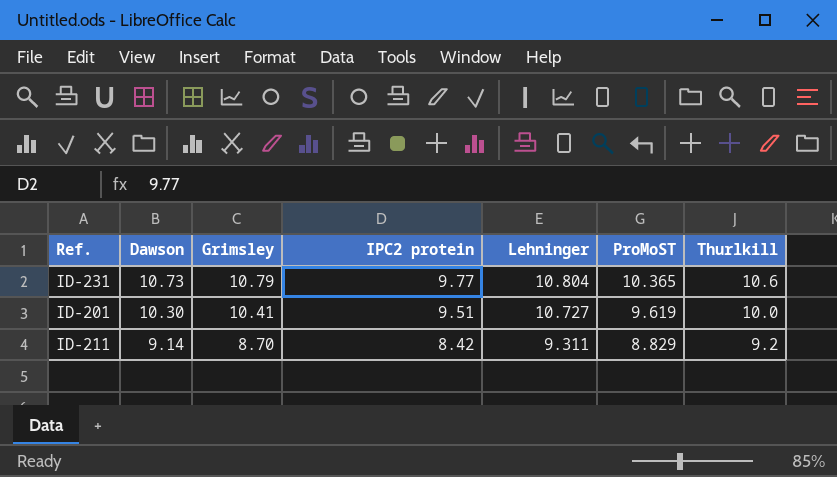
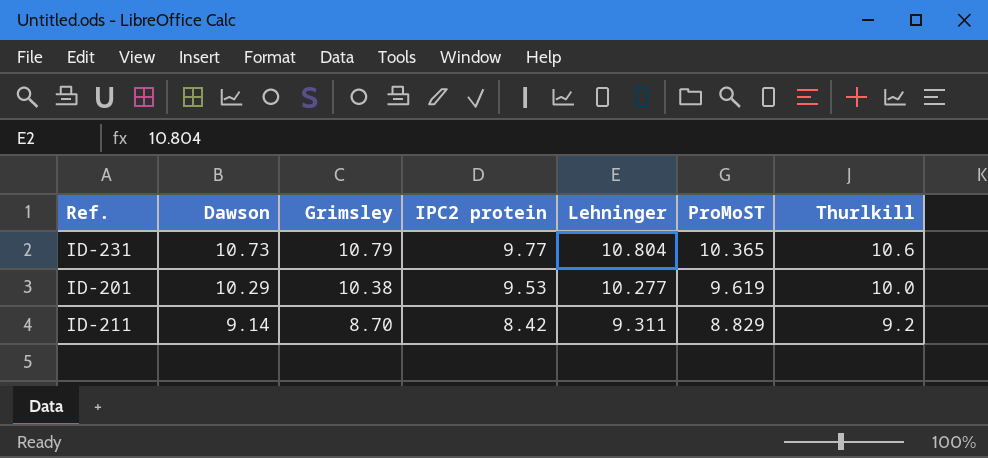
ID-201 | Dawson: 10.30 -> 10.29
ID-201 | Grimsley: 10.41 -> 10.38
ID-201 | IPC2 protein: 9.51 -> 9.53
ID-201 | Lehninger: 10.727 -> 10.277

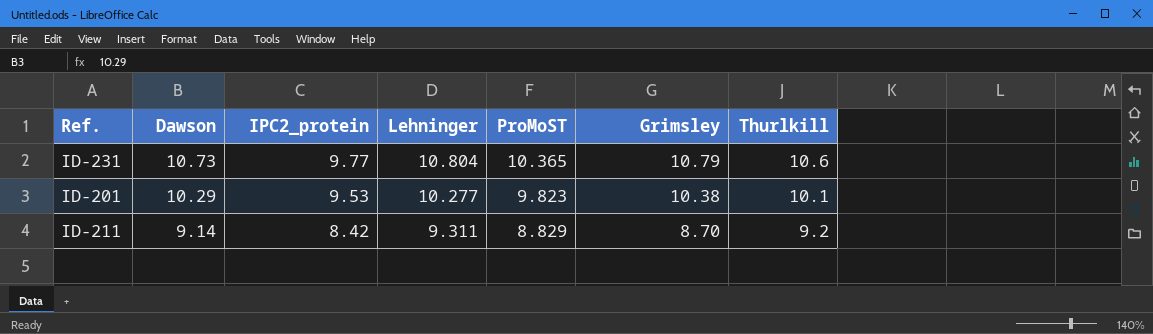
column name: IPC2 protein -> IPC2_protein
column Grimsley | position: 3 -> 6
ID-201 | ProMoST: 9.619 -> 9.823
ID-201 | Thurlkill: 10.0 -> 10.1

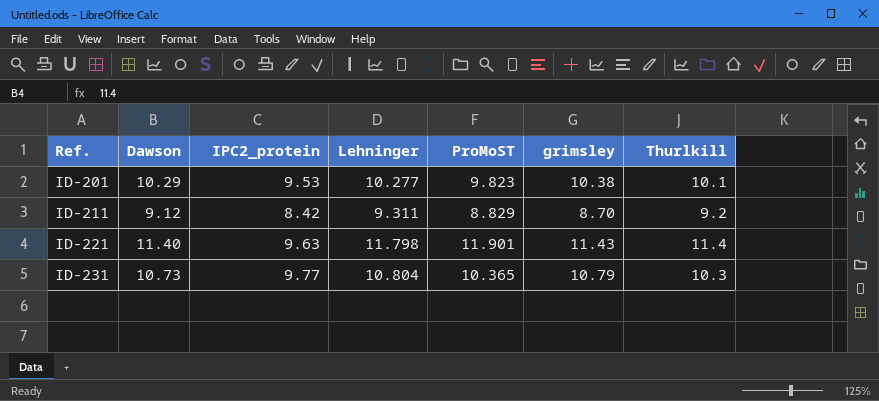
row order: Dawson descending -> Ref. ascending
column name: Grimsley -> grimsley
ID-211 | Dawson: 9.14 -> 9.12
row ID-221: none -> 11.40 | 9.63 | 11.798 | 11.901 | 11.43 | 11.4
ID-231 | Thurlkill: 10.6 -> 10.3

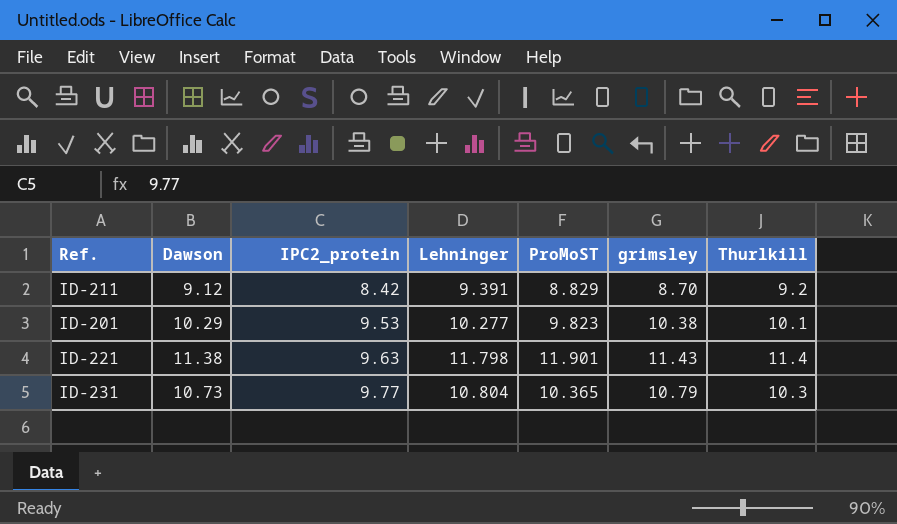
row order: Ref. ascending -> IPC2_protein ascending
ID-211 | Lehninger: 9.311 -> 9.391
ID-221 | Dawson: 11.40 -> 11.38

